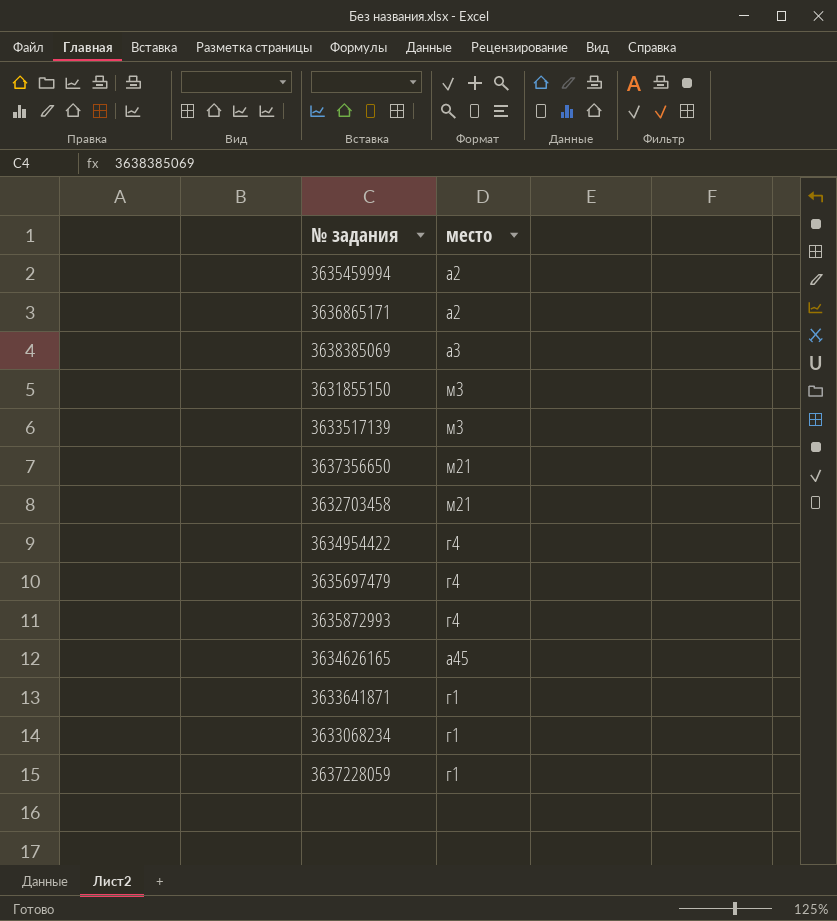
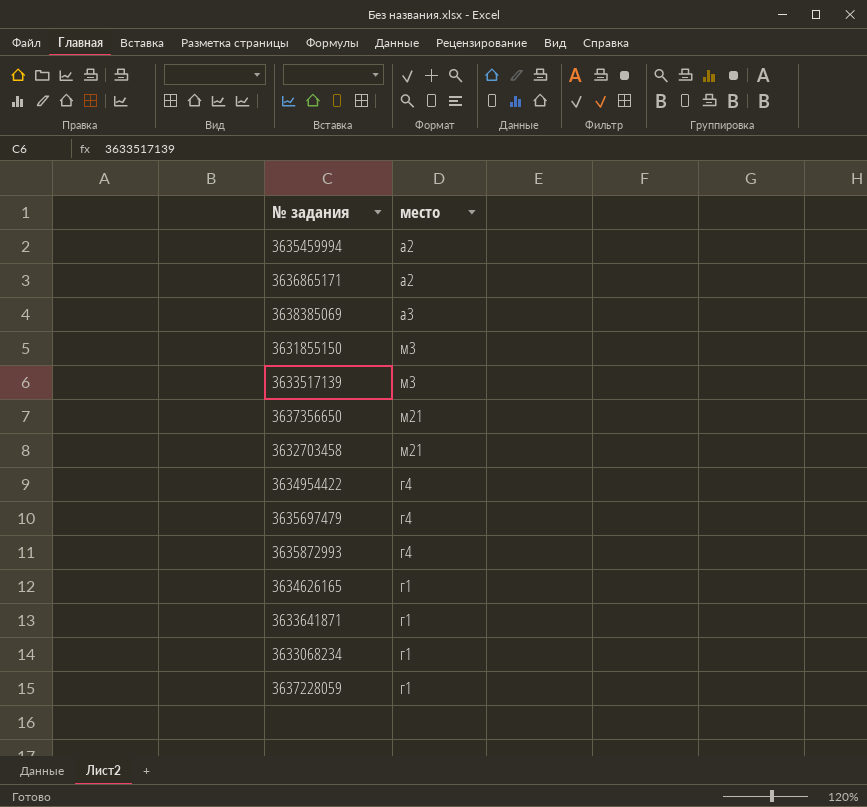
3634626165 | место: а45 -> г1

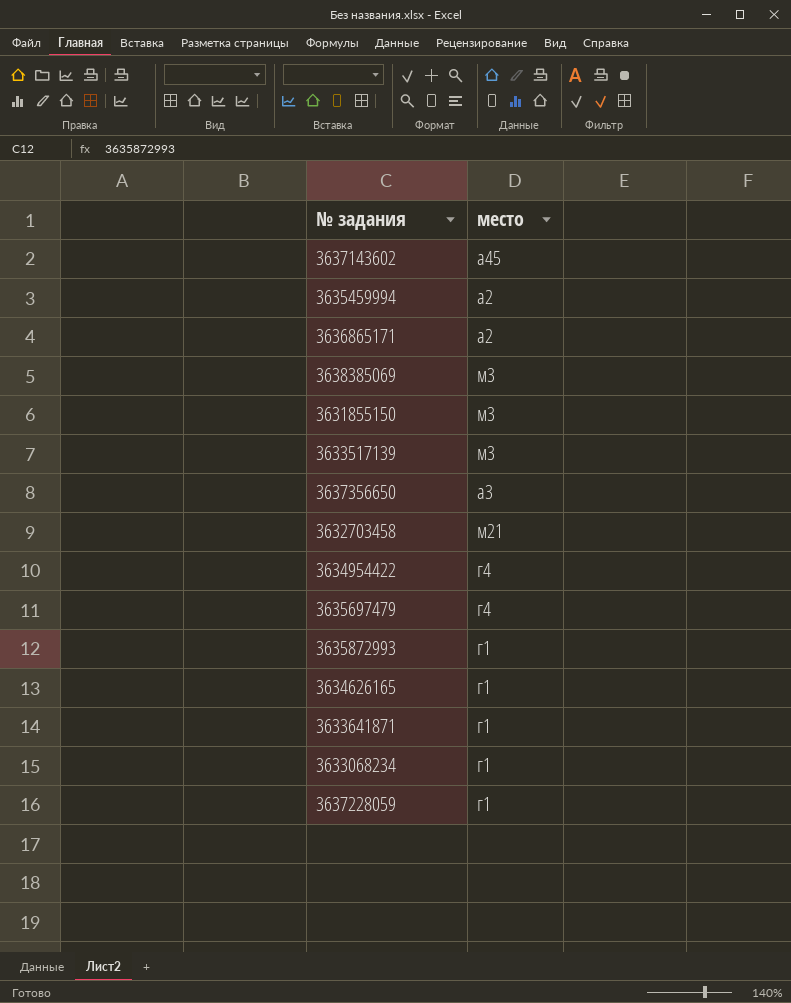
row 3637143602: none -> а45
3638385069 | место: а3 -> м3
3637356650 | место: м21 -> а3
3635872993 | место: г4 -> г1

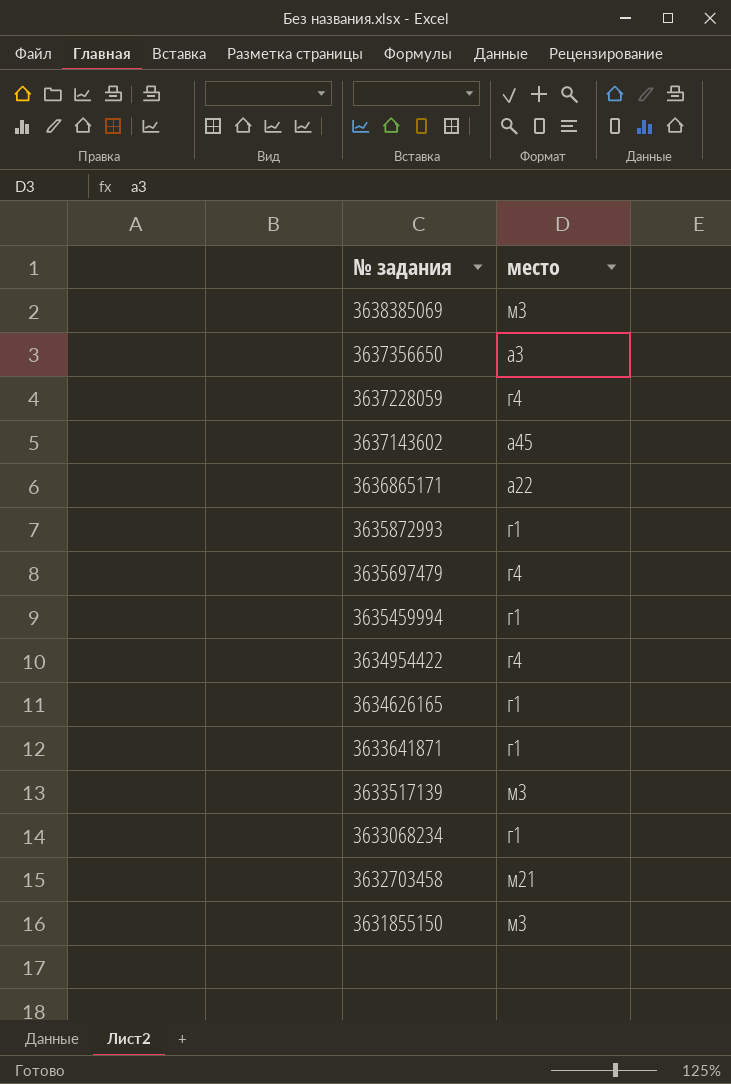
row order: none -> № задания descending
3637228059 | место: г1 -> г4
3636865171 | место: а2 -> а22
3635459994 | место: а2 -> г1

